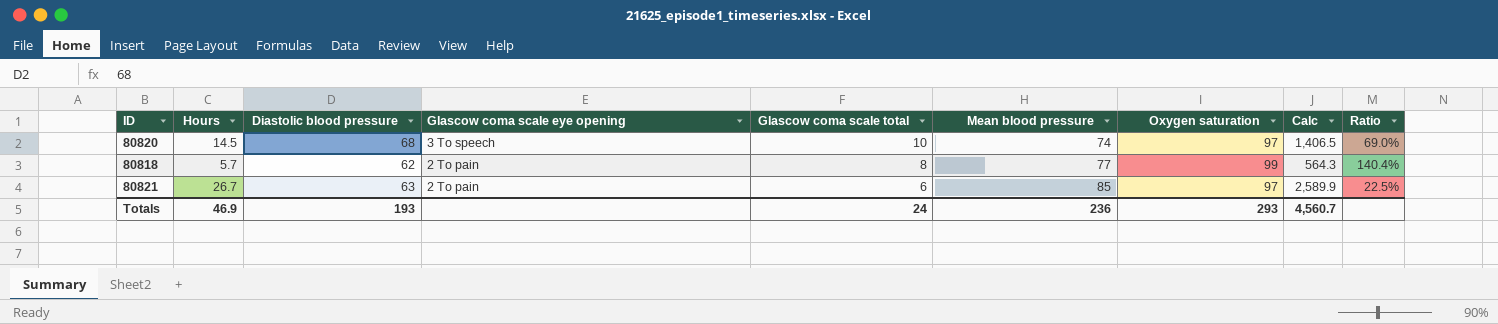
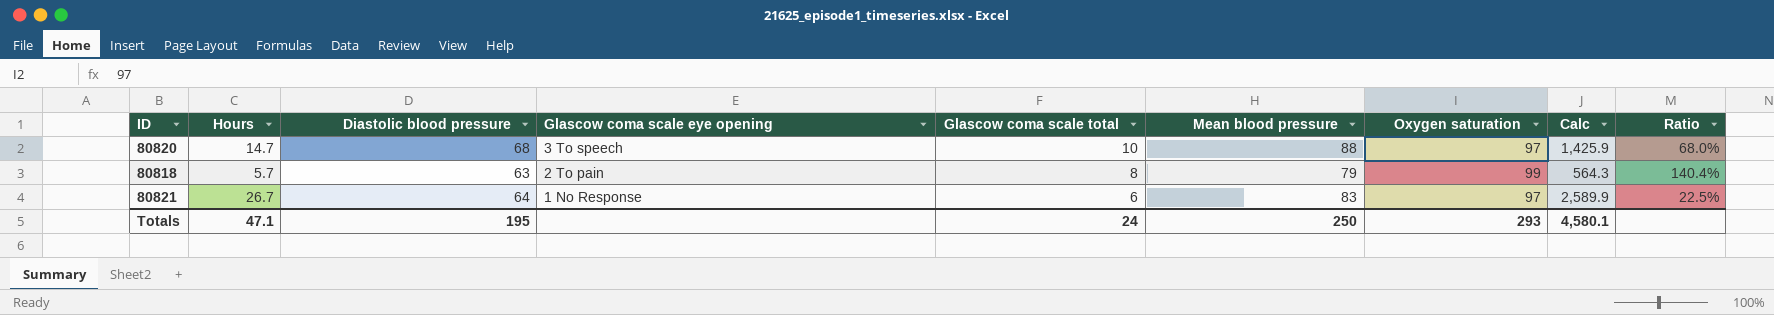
80820 | Hours: 14.5 -> 14.7
80820 | Mean blood pressure: 74 -> 88
80820 | Calc: 1,406.5 -> 1,425.9
80820 | Ratio: 69.0% -> 68.0%
80818 | Diastolic blood pressure: 62 -> 63
80818 | Mean blood pressure: 77 -> 79
80821 | Diastolic blood pressure: 63 -> 64
80821 | Glascow coma scale eye opening: 2 To pain -> 1 No Response
80821 | Mean blood pressure: 85 -> 83
Totals | Hours: 46.9 -> 47.1
Totals | Diastolic blood pressure: 193 -> 195
Totals | Mean blood pressure: 236 -> 250
Totals | Calc: 4,560.7 -> 4,580.1

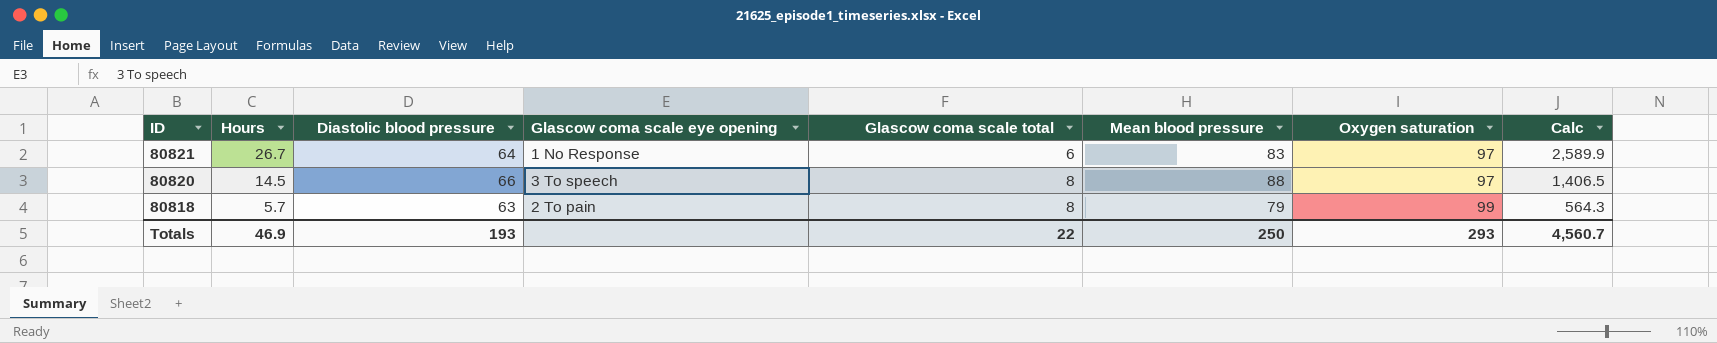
row order: Glascow coma scale eye opening descending -> ID descending
column Ratio | formula: [Glascow coma scale total] / [Hours] -> none
80820 | Hours: 14.7 -> 14.5
80820 | Diastolic blood pressure: 68 -> 66
80820 | Glascow coma scale total: 10 -> 8
80820 | Calc: 1,425.9 -> 1,406.5
Totals | Hours: 47.1 -> 46.9
Totals | Diastolic blood pressure: 195 -> 193
Totals | Glascow coma scale total: 24 -> 22
Totals | Calc: 4,580.1 -> 4,560.7

